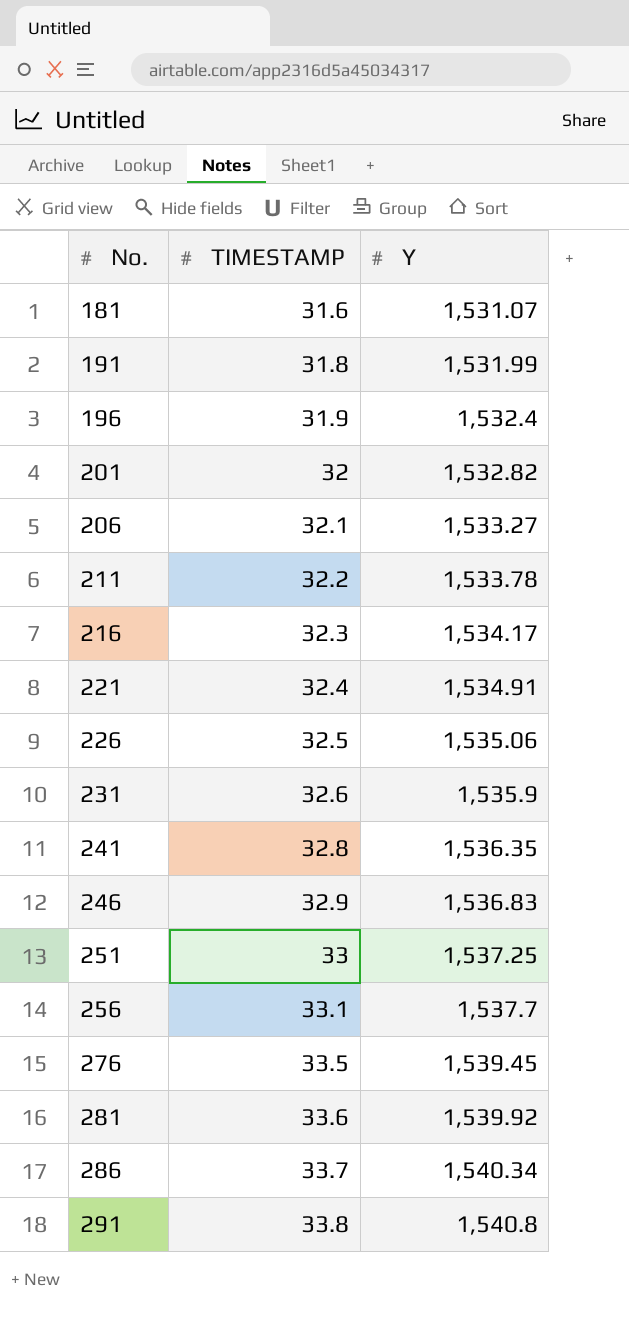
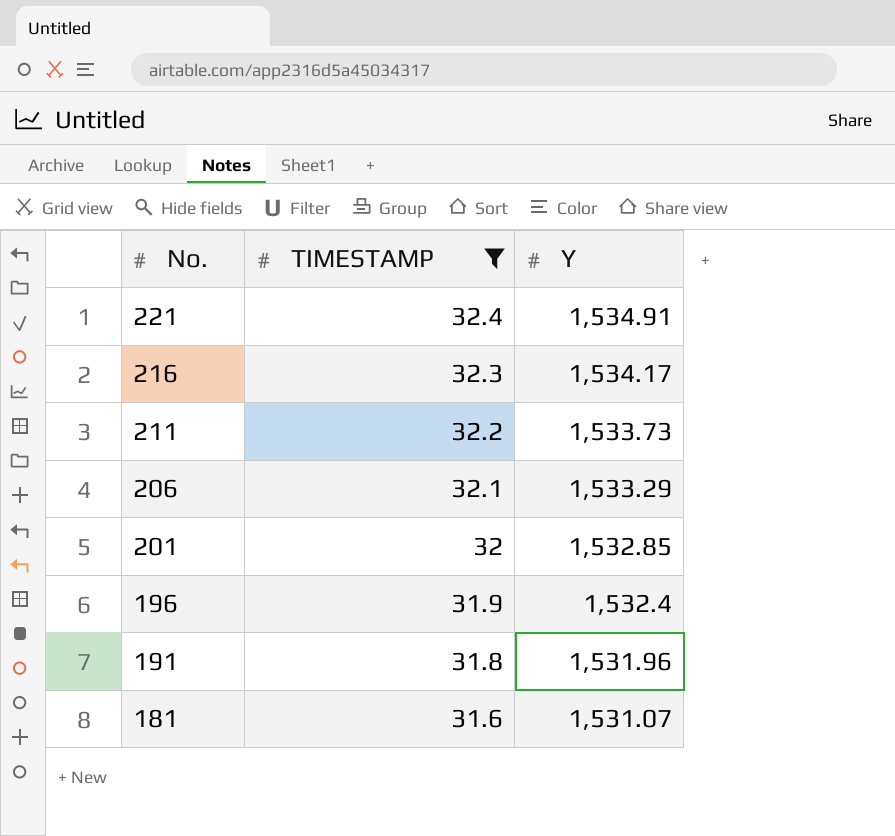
filter: none -> TIMESTAMP <= 32.4
row order: No. ascending -> No. descending
211 | Y: 1,533.78 -> 1,533.73
206 | Y: 1,533.27 -> 1,533.29
201 | Y: 1,532.82 -> 1,532.85
191 | Y: 1,531.99 -> 1,531.96

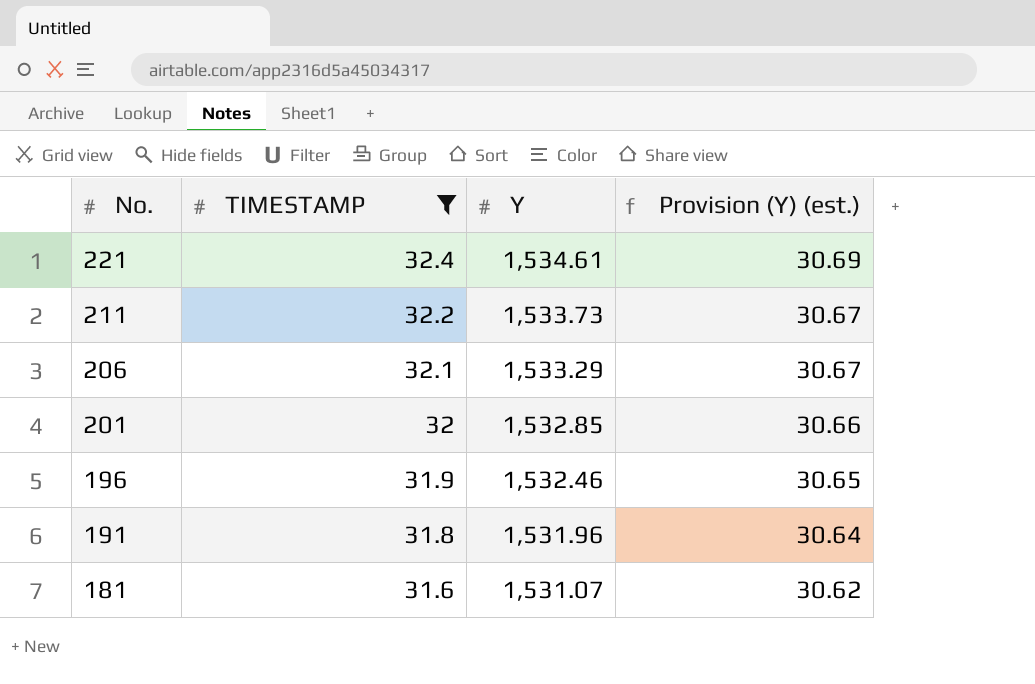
column Provision (Y) (est.) | formula: none -> [Y] * 0.02
row 216: 32.3 | 1,534.17 -> none
221 | Y: 1,534.91 -> 1,534.61
196 | Y: 1,532.4 -> 1,532.46

